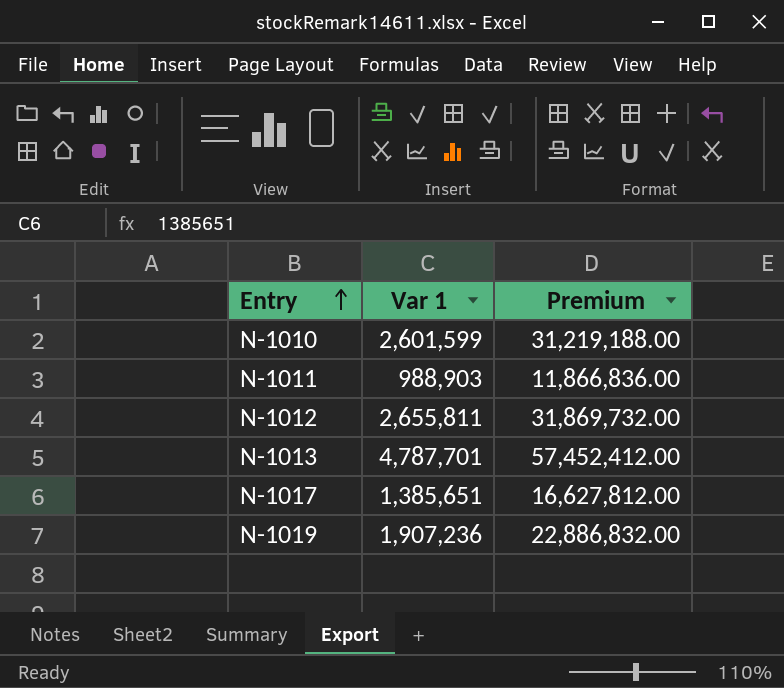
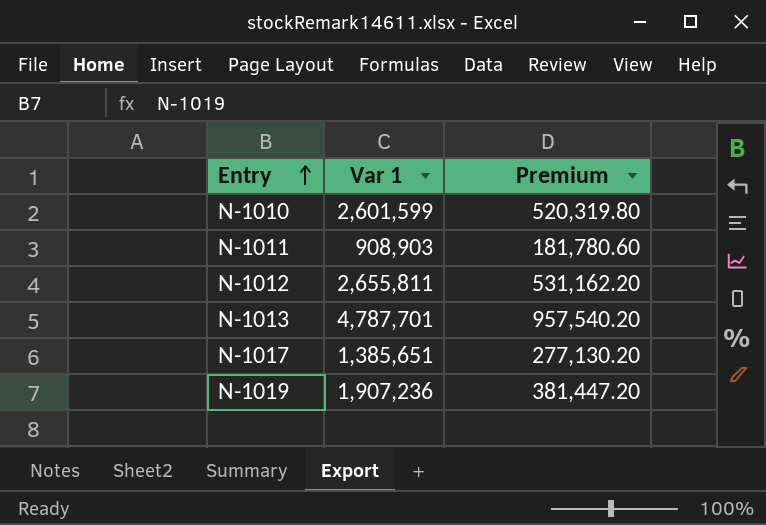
column Premium | formula: [Var 1] * 12 -> [Var 1] * 0.2
N-1011 | Var 1: 988,903 -> 908,903

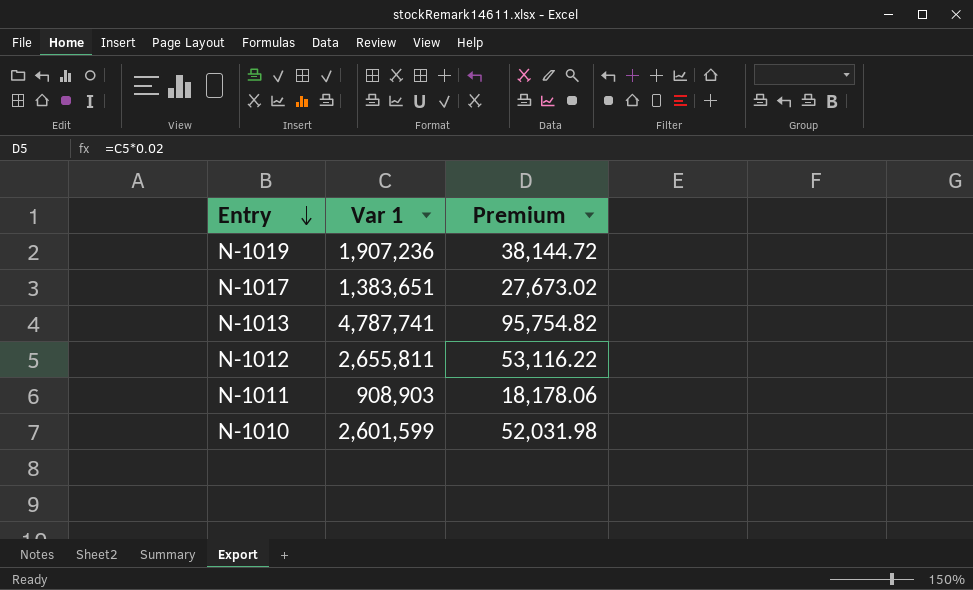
row order: Entry ascending -> Entry descending
column Premium | formula: [Var 1] * 0.2 -> [Var 1] * 0.02
N-1017 | Var 1: 1,385,651 -> 1,383,651
N-1013 | Var 1: 4,787,701 -> 4,787,741

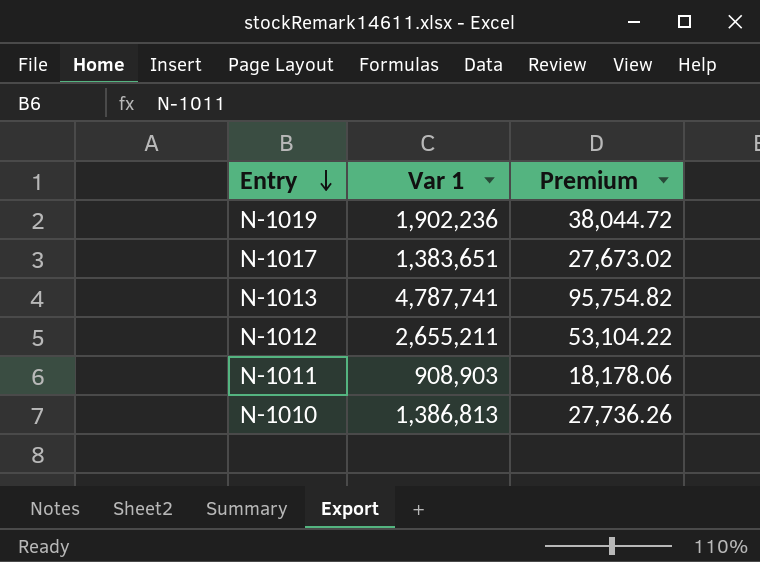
N-1019 | Var 1: 1,907,236 -> 1,902,236
N-1019 | Premium: 38,144.72 -> 38,044.72
N-1012 | Var 1: 2,655,811 -> 2,655,211
N-1012 | Premium: 53,116.22 -> 53,104.22
N-1010 | Var 1: 2,601,599 -> 1,386,813
N-1010 | Premium: 52,031.98 -> 27,736.26

